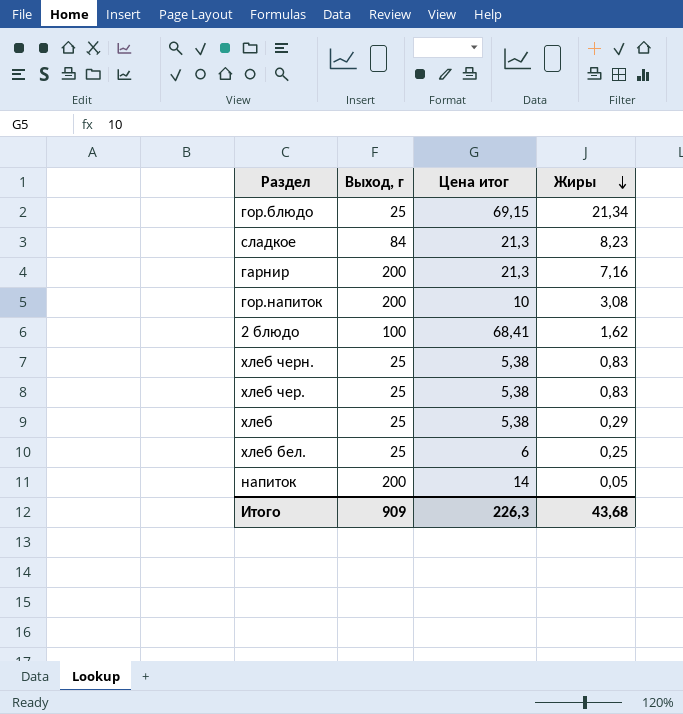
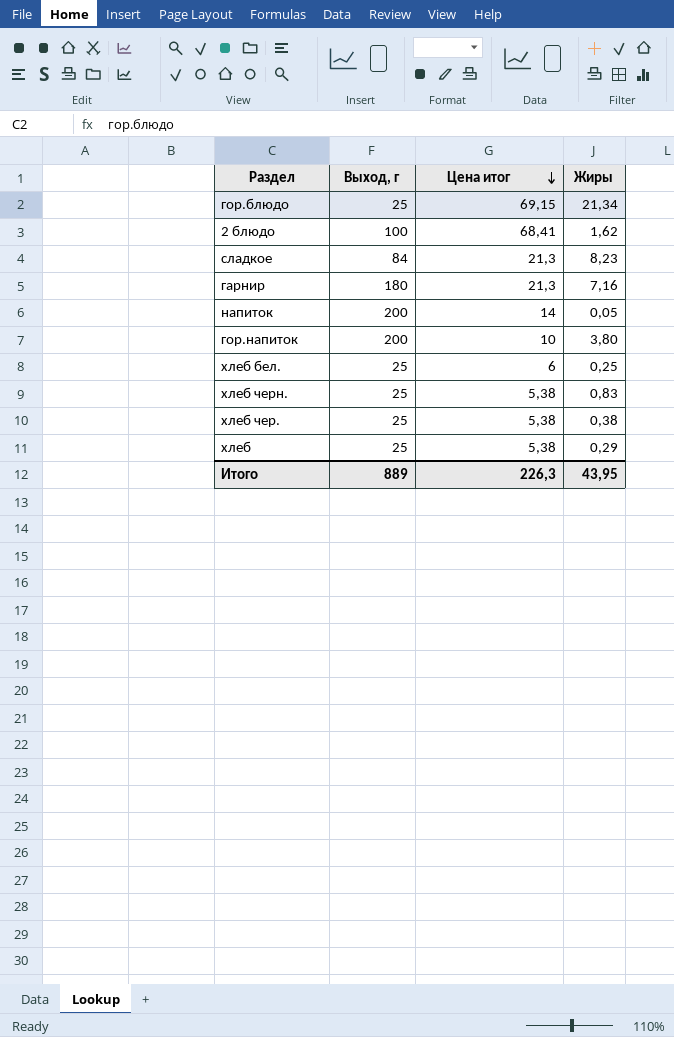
row order: Жиры descending -> Цена итог descending
гарнир | Выход, г: 200 -> 180
гор.напиток | Жиры: 3,08 -> 3,80
хлеб чер. | Жиры: 0,83 -> 0,38
Итого | Выход, г: 909 -> 889
Итого | Жиры: 43,68 -> 43,95

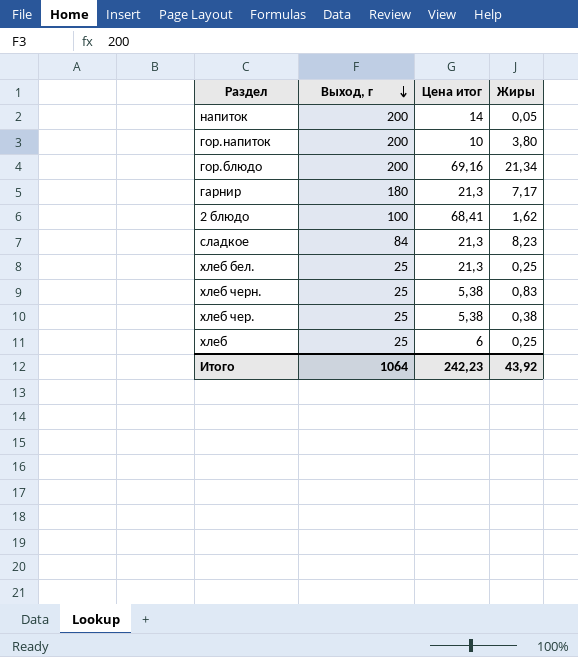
row order: Цена итог descending -> Выход, г descending
гор.блюдо | Выход, г: 25 -> 200
гор.блюдо | Цена итог: 69,15 -> 69,16
гарнир | Жиры: 7,16 -> 7,17
хлеб бел. | Цена итог: 6 -> 21,3
хлеб | Цена итог: 5,38 -> 6
хлеб | Жиры: 0,29 -> 0,25
Итого | Выход, г: 889 -> 1064
Итого | Цена итог: 226,3 -> 242,23
Итого | Жиры: 43,95 -> 43,92

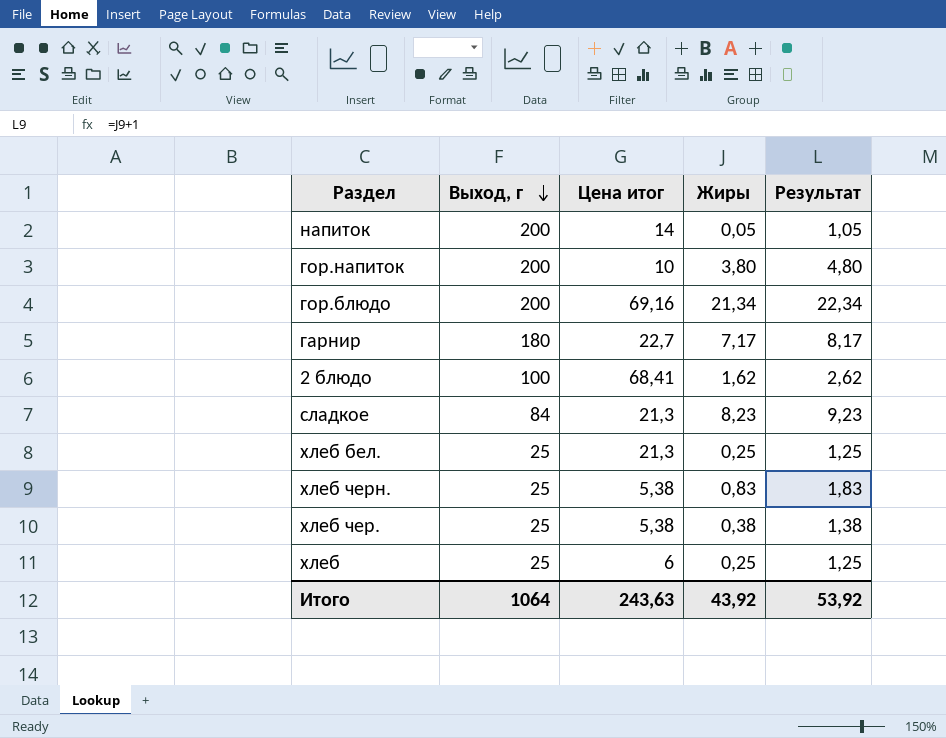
column Результат | formula: none -> [Жиры] + 1
гарнир | Цена итог: 21,3 -> 22,7
Итого | Цена итог: 242,23 -> 243,63

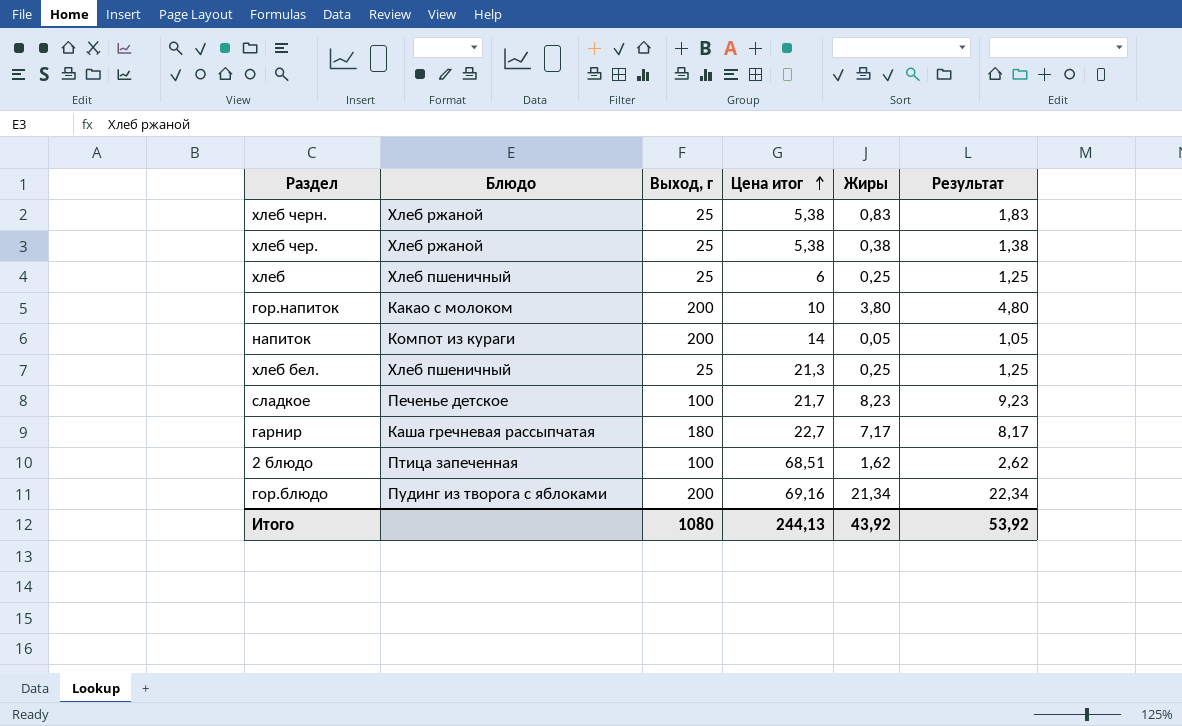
row order: Выход, г descending -> Цена итог ascending
column Блюдо | position: none -> 2
сладкое | Выход, г: 84 -> 100
сладкое | Цена итог: 21,3 -> 21,7
2 блюдо | Цена итог: 68,41 -> 68,51
Итого | Выход, г: 1064 -> 1080
Итого | Цена итог: 243,63 -> 244,13

